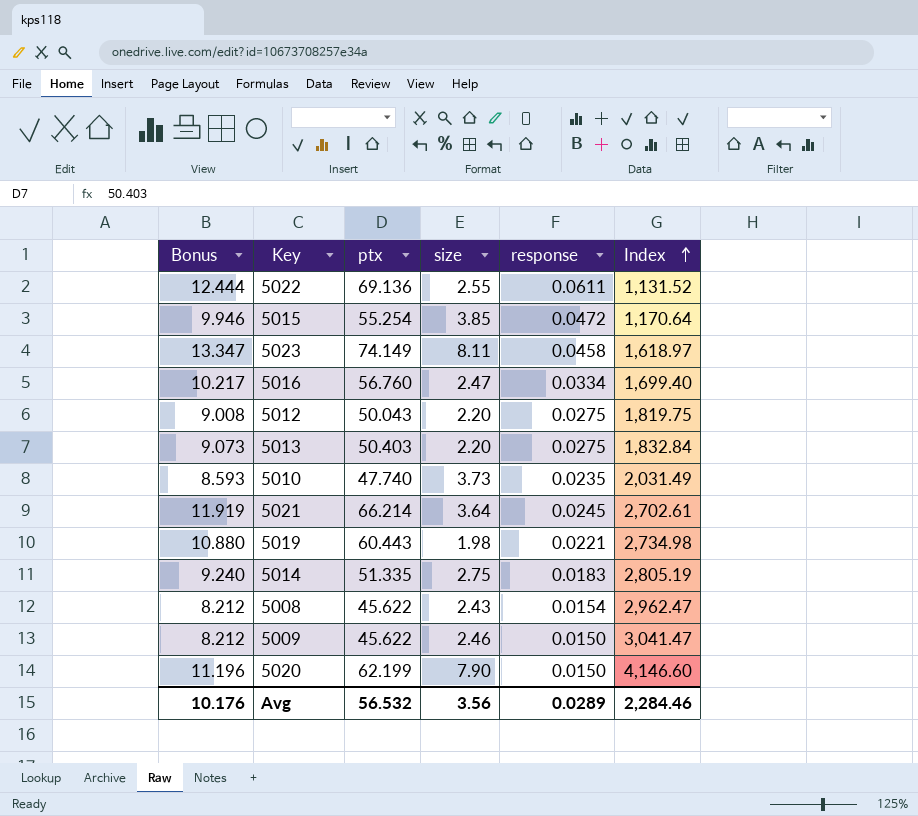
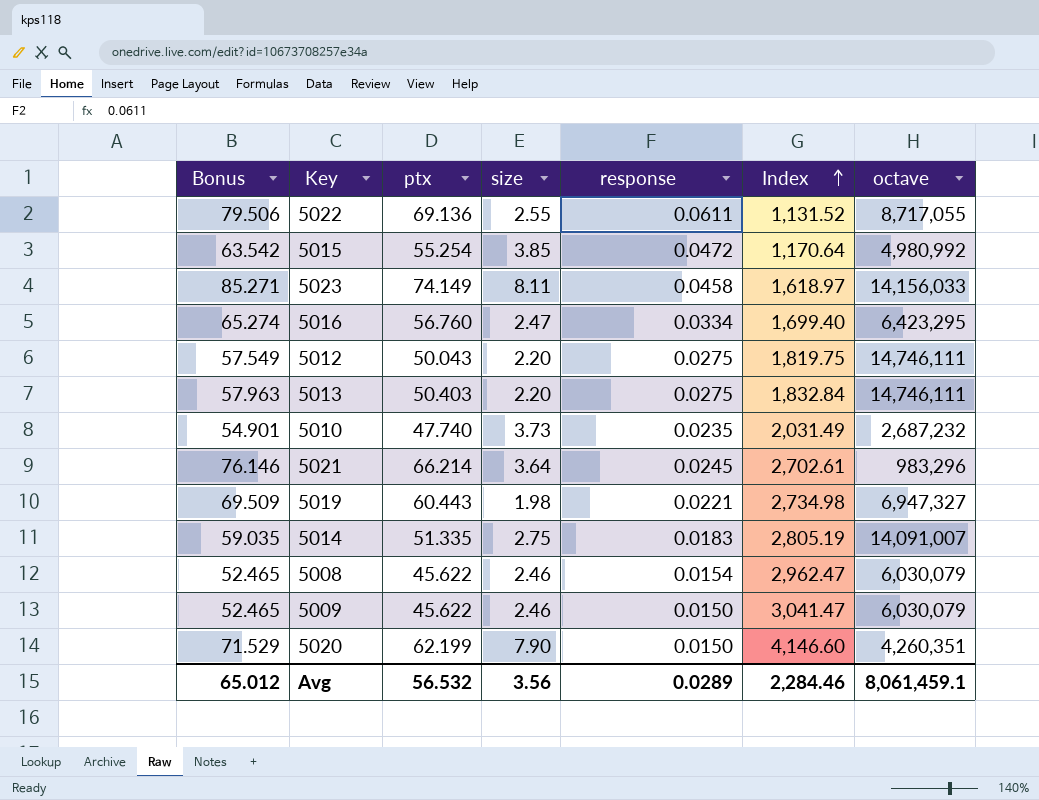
column Bonus | formula: [ptx] * 0.18 -> [ptx] * 1.15
column octave | position: none -> 7
5008 | size: 2.43 -> 2.46
Avg | Bonus: 10.176 -> 65.012

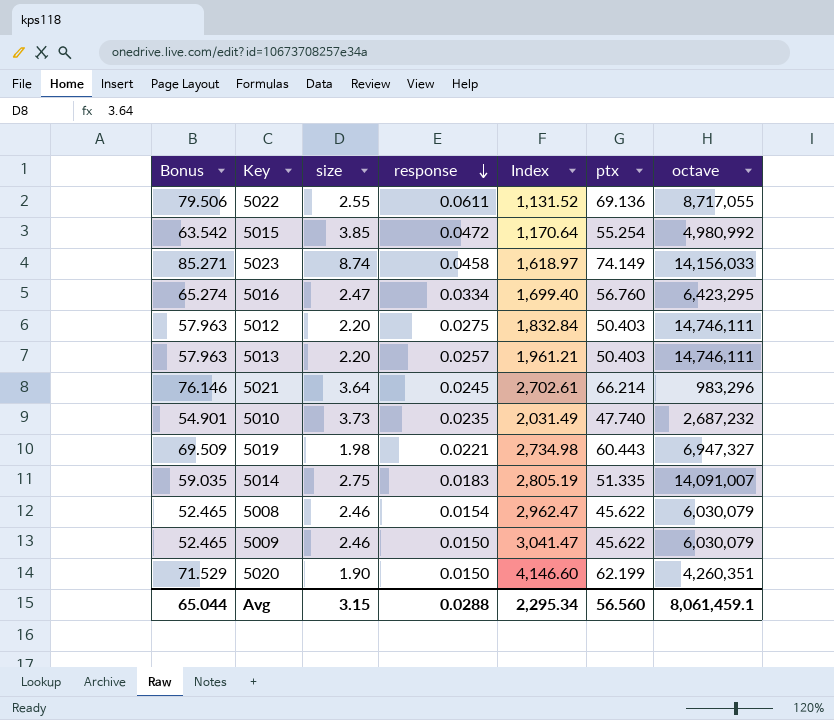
row order: Index ascending -> response descending
column ptx | position: 3 -> 6
5023 | size: 8.11 -> 8.74
5012 | Bonus: 57.549 -> 57.963
5012 | Index: 1,819.75 -> 1,832.84
5012 | ptx: 50.043 -> 50.403
5013 | response: 0.0275 -> 0.0257
5013 | Index: 1,832.84 -> 1,961.21
5020 | size: 7.90 -> 1.90
Avg | Bonus: 65.012 -> 65.044
Avg | size: 3.56 -> 3.15
Avg | response: 0.0289 -> 0.0288
Avg | Index: 2,284.46 -> 2,295.34
Avg | ptx: 56.532 -> 56.560

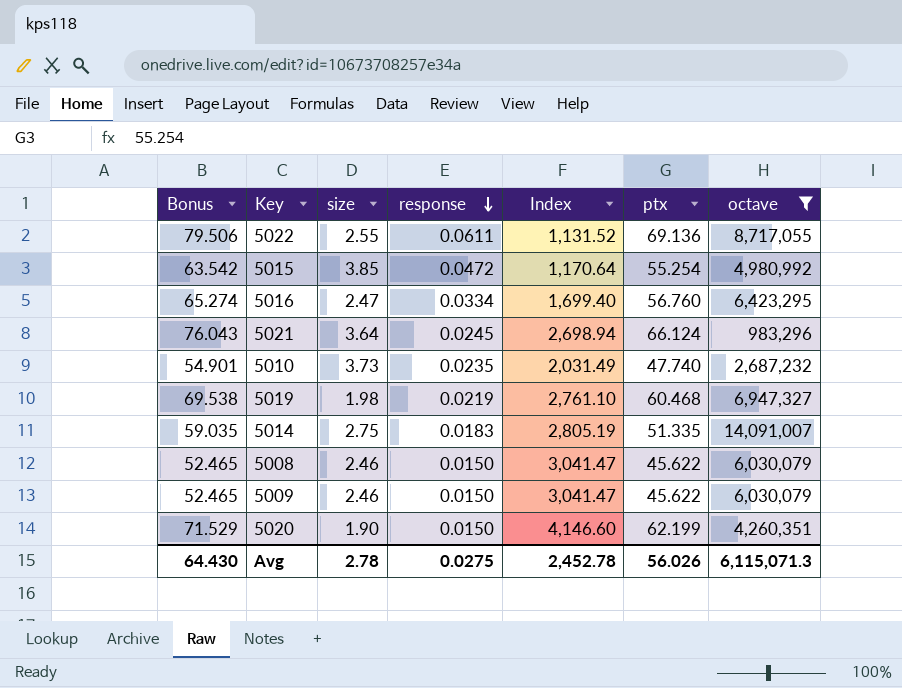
filter: none -> octave <= 14,091,007
5021 | Bonus: 76.146 -> 76.043
5021 | Index: 2,702.61 -> 2,698.94
5021 | ptx: 66.214 -> 66.124
5019 | Bonus: 69.509 -> 69.538
5019 | response: 0.0221 -> 0.0219
5019 | Index: 2,734.98 -> 2,761.10
5019 | ptx: 60.443 -> 60.468
5008 | response: 0.0154 -> 0.0150
5008 | Index: 2,962.47 -> 3,041.47
Avg | Bonus: 65.044 -> 64.430
Avg | size: 3.15 -> 2.78
Avg | response: 0.0288 -> 0.0275
Avg | Index: 2,295.34 -> 2,452.78
Avg | ptx: 56.560 -> 56.026
Avg | octave: 8,061,459.1 -> 6,115,071.3

